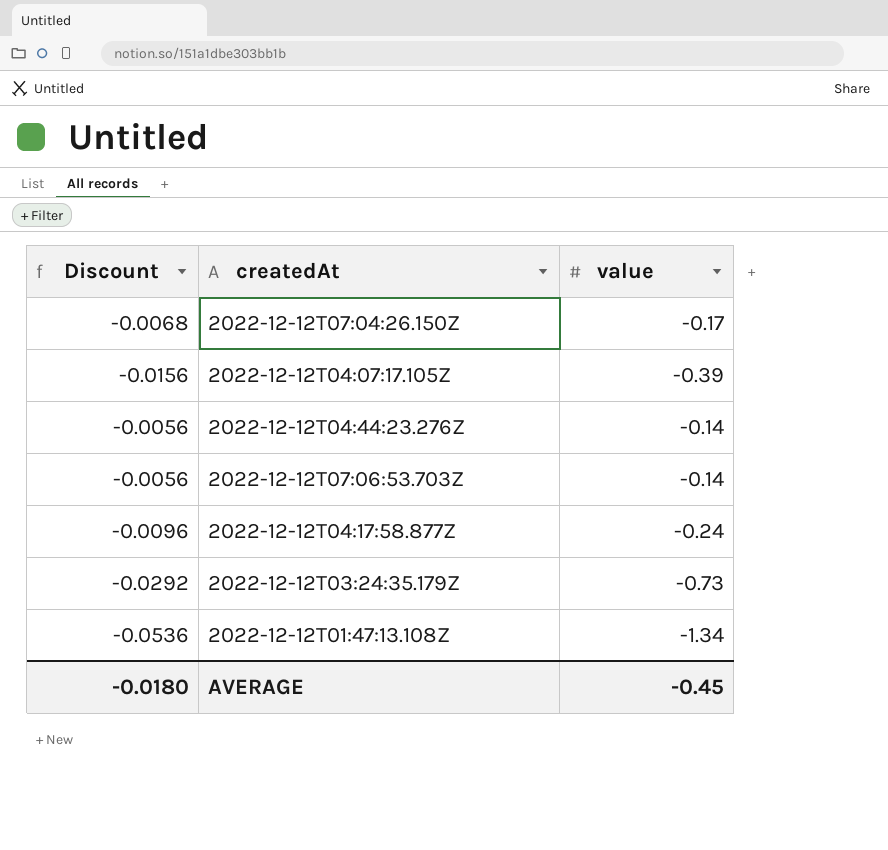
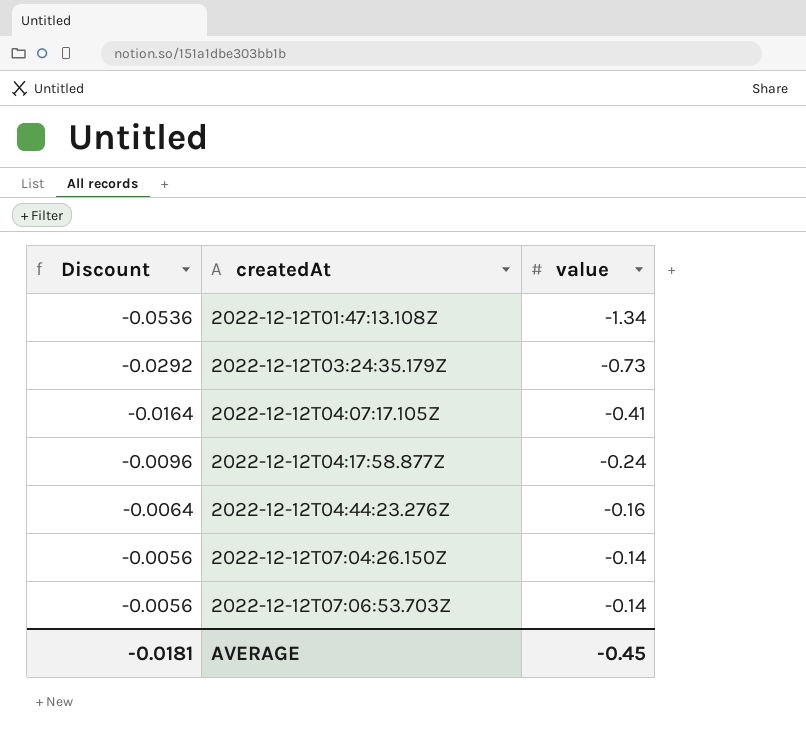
row order: none -> Discount ascending
2022-12-12T04:07:17.105Z | Discount: -0.0156 -> -0.0164
2022-12-12T04:07:17.105Z | value: -0.39 -> -0.41
2022-12-12T04:44:23.276Z | Discount: -0.0056 -> -0.0064
2022-12-12T04:44:23.276Z | value: -0.14 -> -0.16
2022-12-12T07:04:26.150Z | Discount: -0.0068 -> -0.0056
2022-12-12T07:04:26.150Z | value: -0.17 -> -0.14
AVERAGE | Discount: -0.0180 -> -0.0181

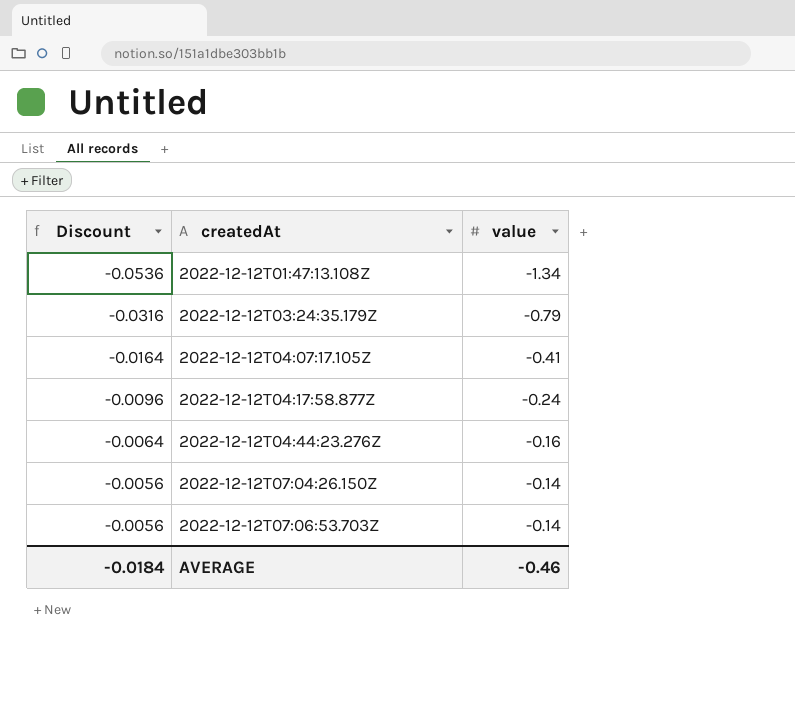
2022-12-12T03:24:35.179Z | Discount: -0.0292 -> -0.0316
2022-12-12T03:24:35.179Z | value: -0.73 -> -0.79
AVERAGE | Discount: -0.0181 -> -0.0184
AVERAGE | value: -0.45 -> -0.46

